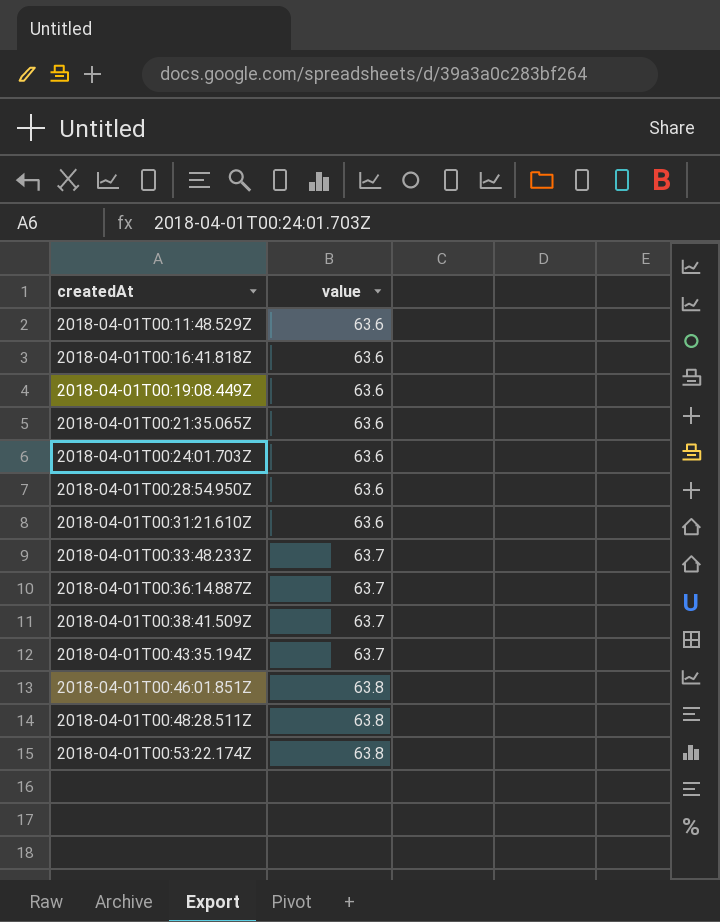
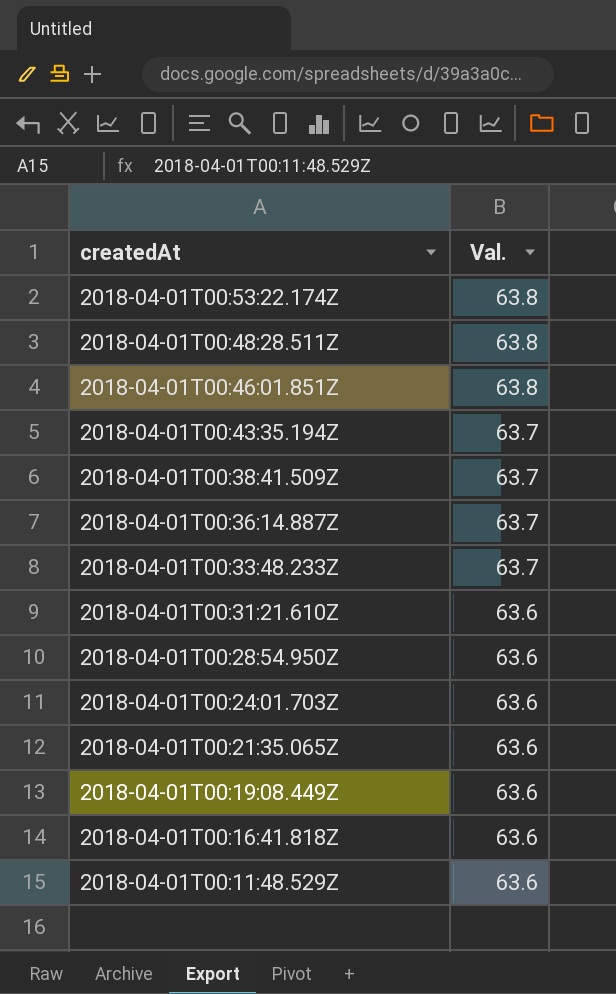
row order: createdAt ascending -> createdAt descending
column name: value -> Val.

